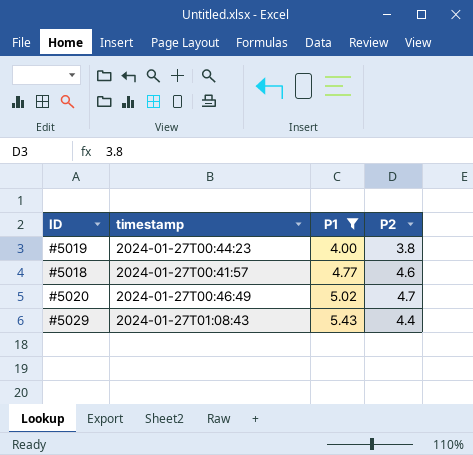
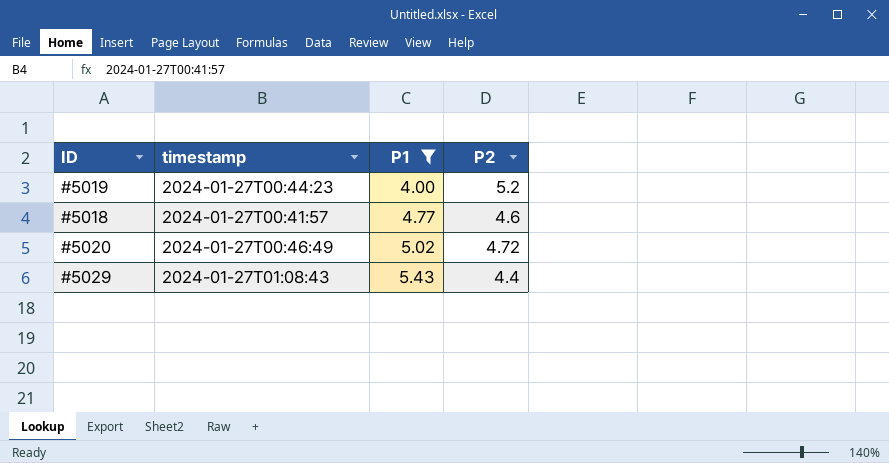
#5019 | P2: 3.8 -> 5.2
#5020 | P2: 4.7 -> 4.72

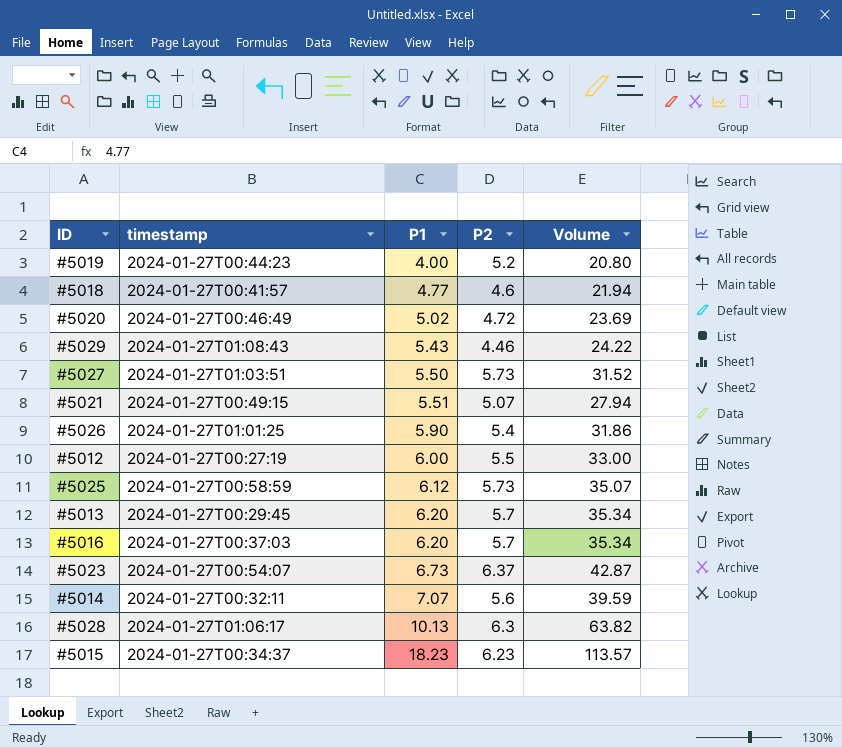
filter: P1 <= 5.43 -> none
column Volume | formula: none -> [P1] * [P2]
#5029 | P2: 4.4 -> 4.46

